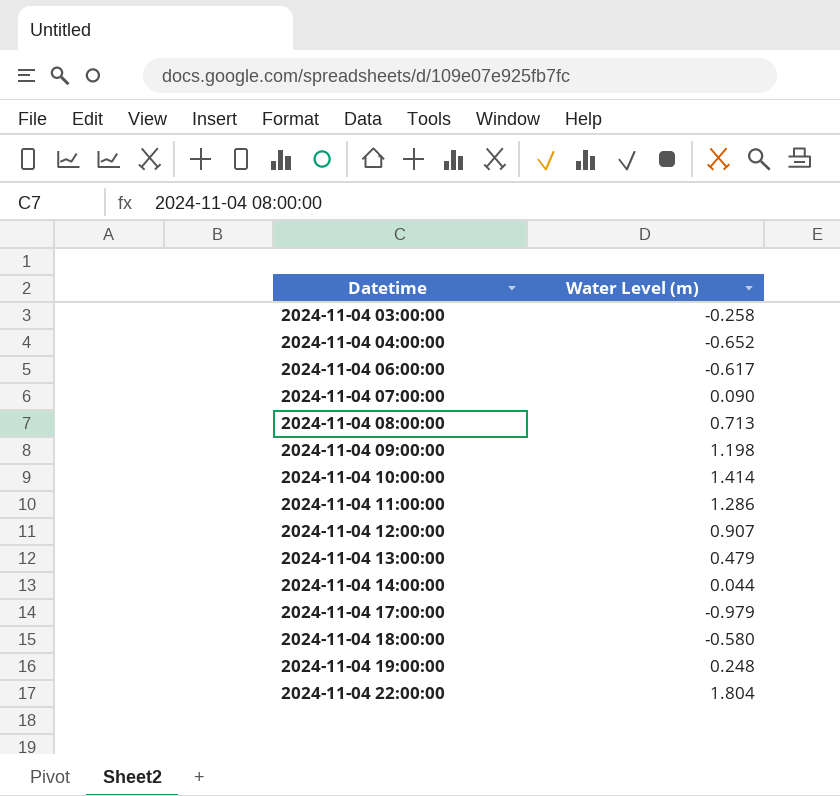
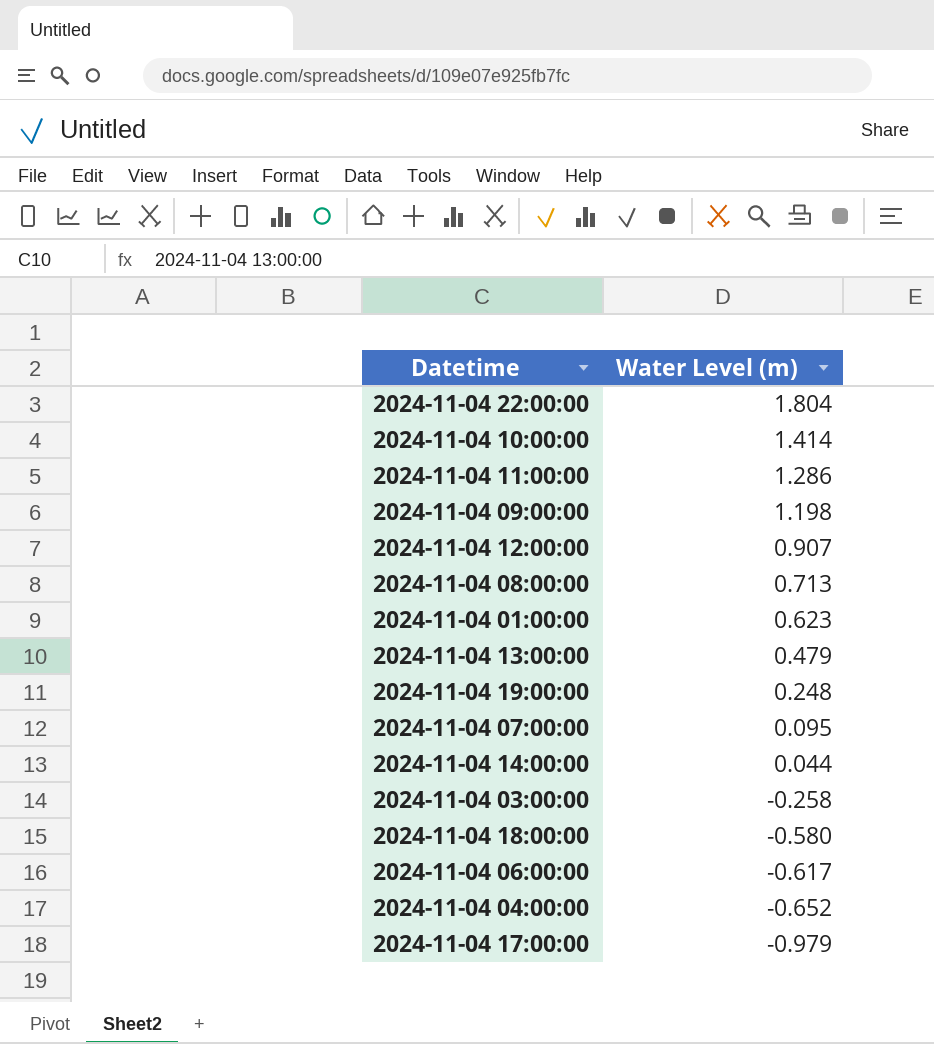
row order: Datetime ascending -> Water Level (m) descending
row 2024-11-04 01:00:00: none -> 0.623
2024-11-04 07:00:00 | Water Level (m): 0.090 -> 0.095

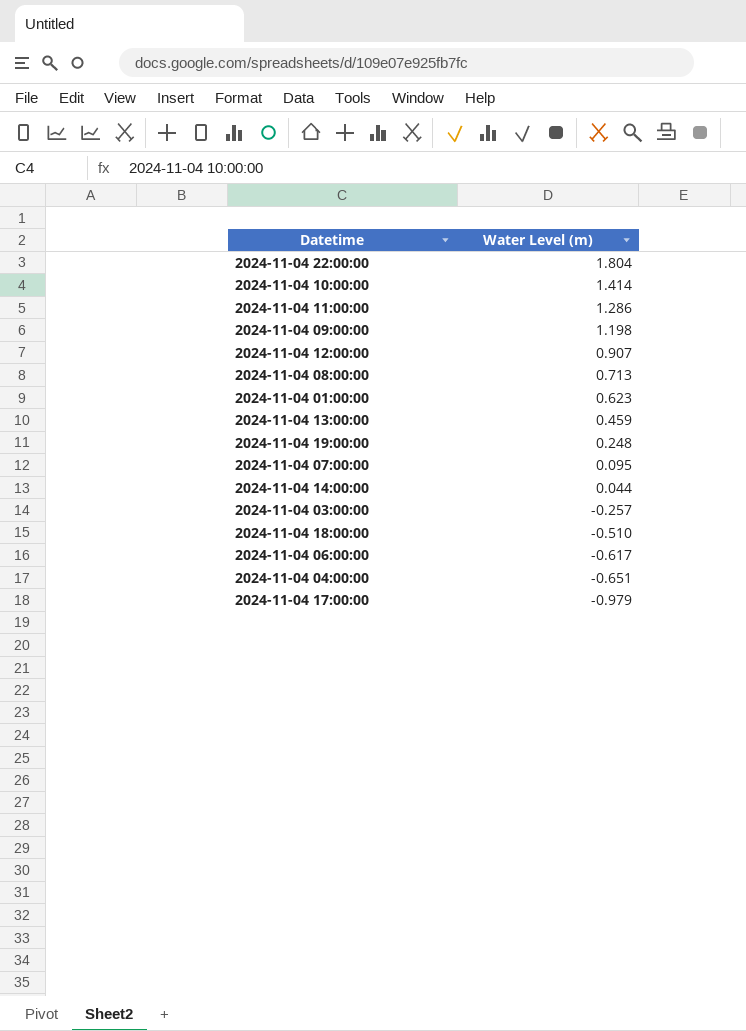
2024-11-04 13:00:00 | Water Level (m): 0.479 -> 0.459
2024-11-04 03:00:00 | Water Level (m): -0.258 -> -0.257
2024-11-04 18:00:00 | Water Level (m): -0.580 -> -0.510
2024-11-04 04:00:00 | Water Level (m): -0.652 -> -0.651

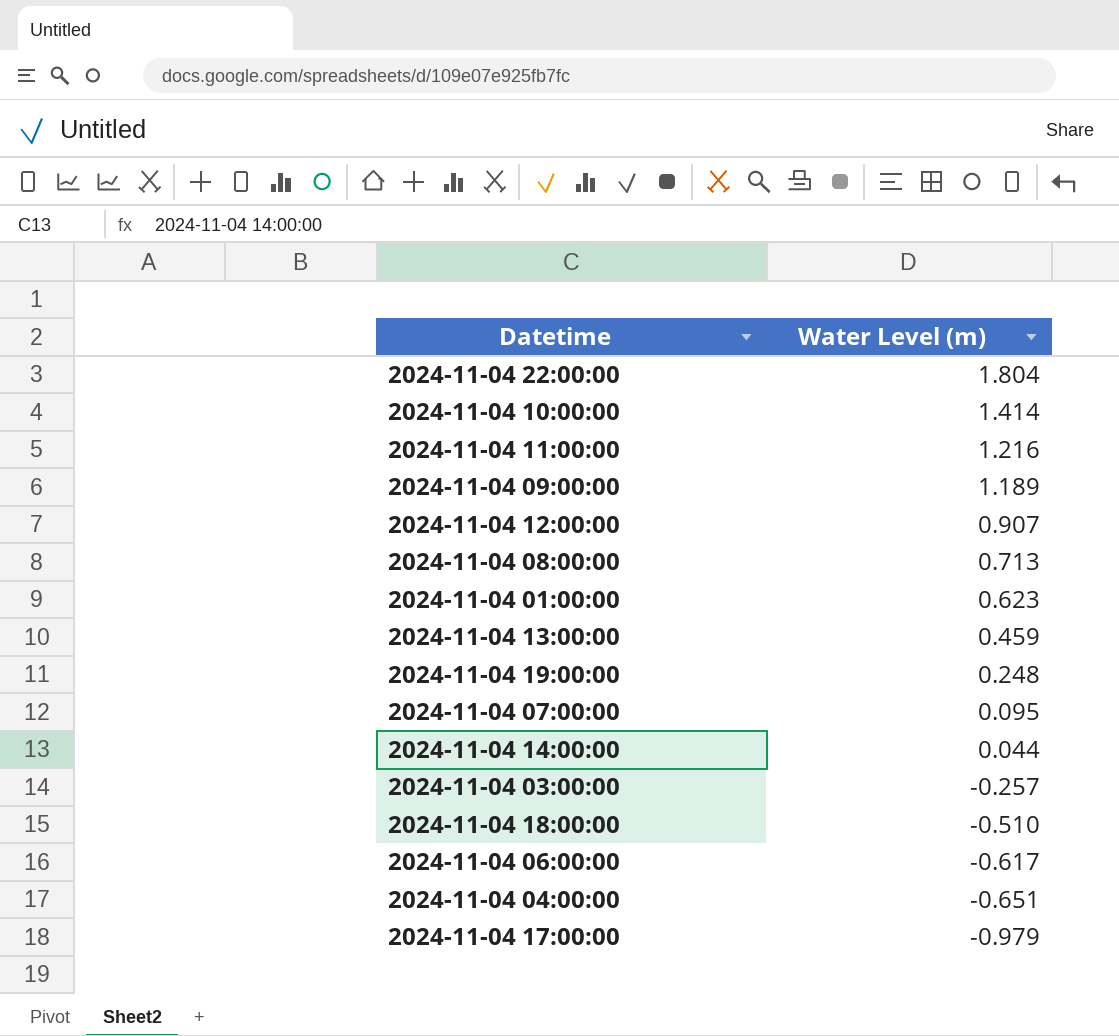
2024-11-04 11:00:00 | Water Level (m): 1.286 -> 1.216
2024-11-04 09:00:00 | Water Level (m): 1.198 -> 1.189

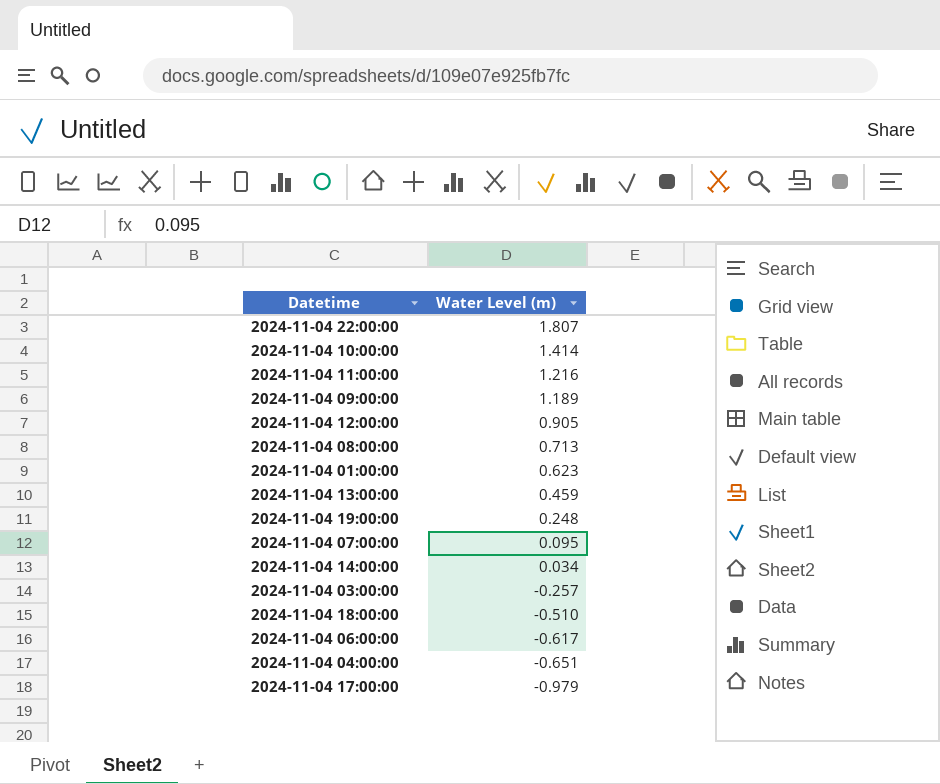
2024-11-04 22:00:00 | Water Level (m): 1.804 -> 1.807
2024-11-04 12:00:00 | Water Level (m): 0.907 -> 0.905
2024-11-04 14:00:00 | Water Level (m): 0.044 -> 0.034

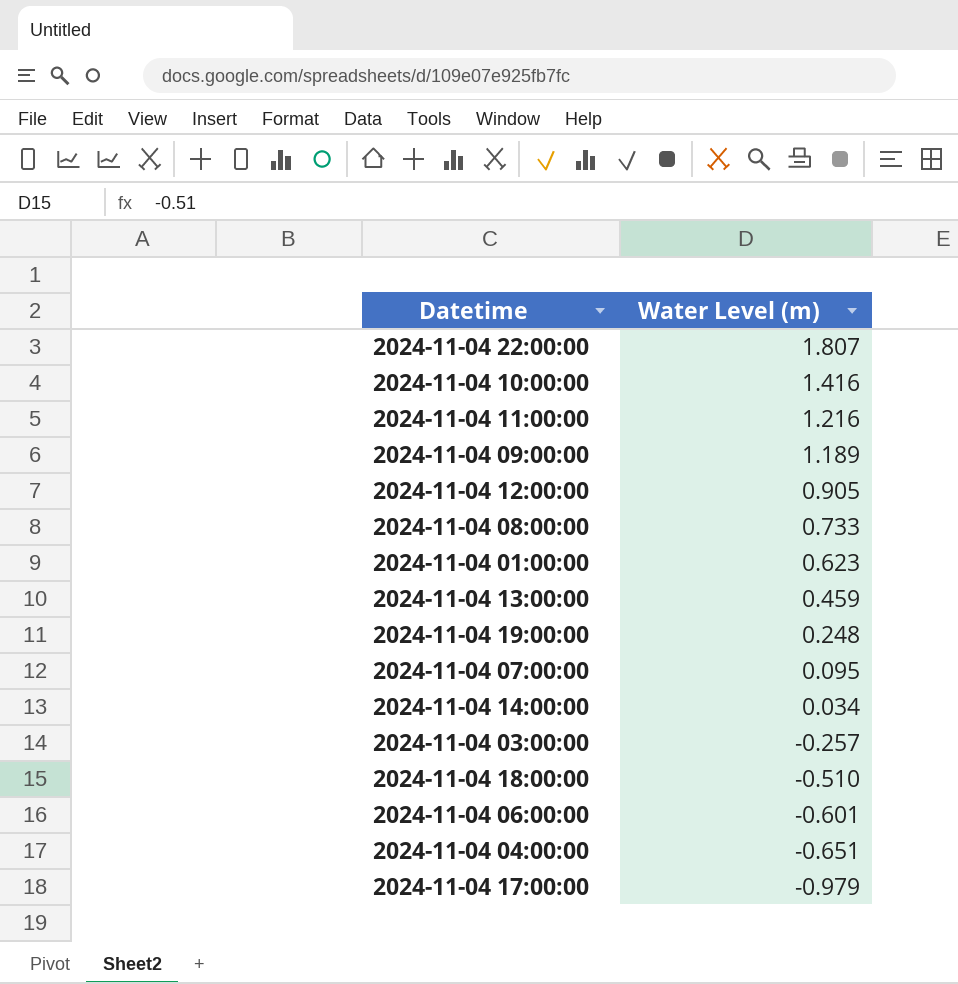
2024-11-04 10:00:00 | Water Level (m): 1.414 -> 1.416
2024-11-04 08:00:00 | Water Level (m): 0.713 -> 0.733
2024-11-04 06:00:00 | Water Level (m): -0.617 -> -0.601

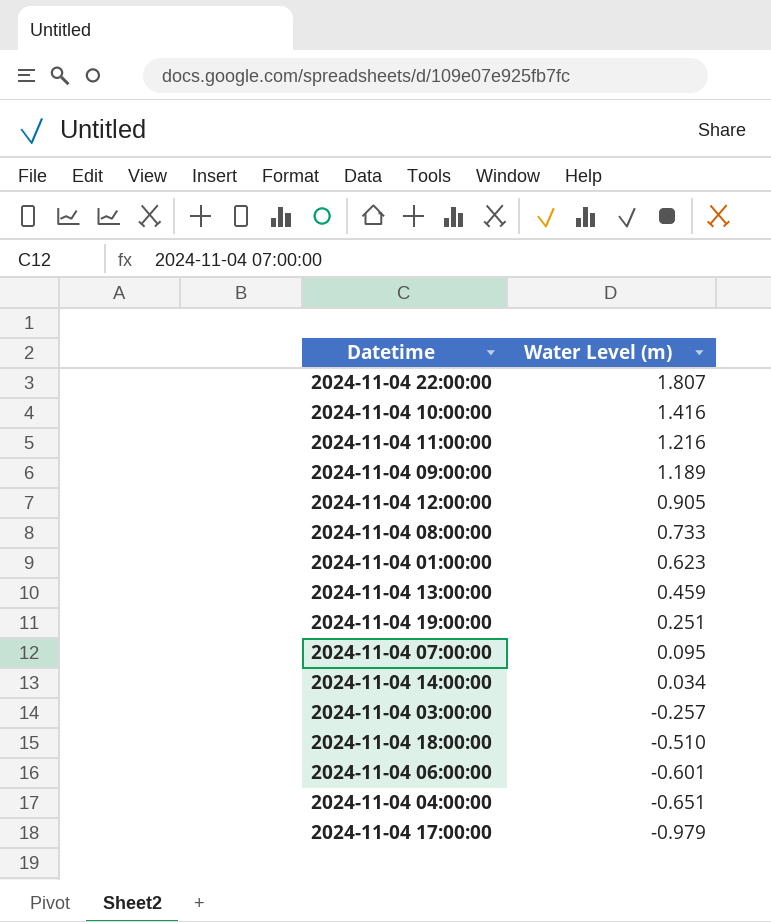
2024-11-04 19:00:00 | Water Level (m): 0.248 -> 0.251

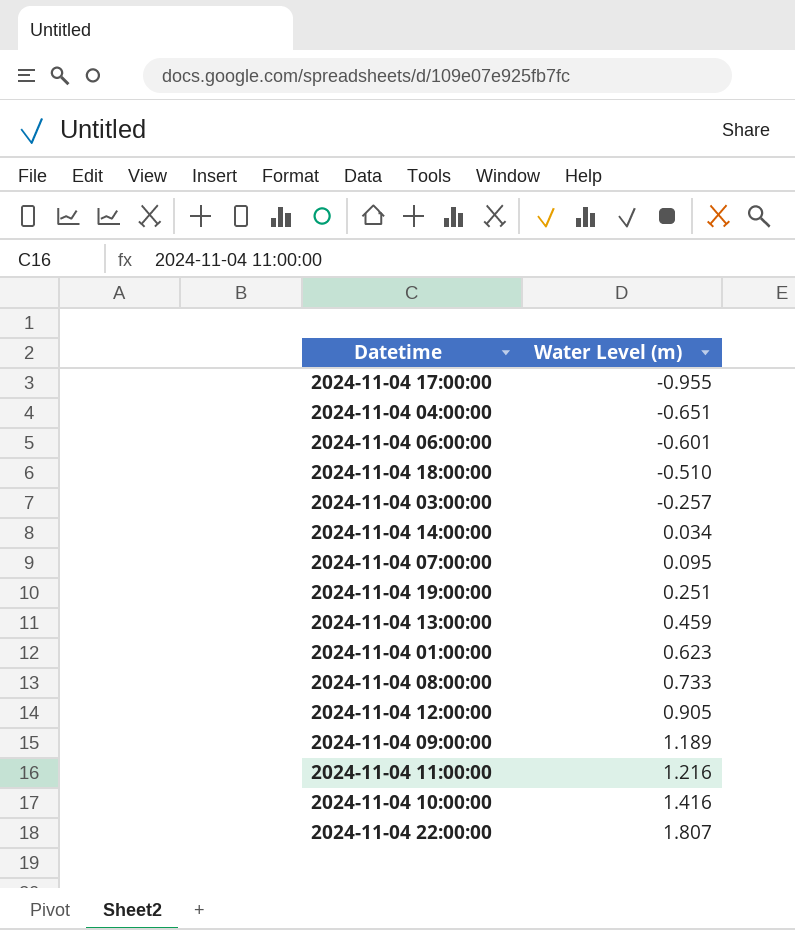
row order: Water Level (m) descending -> Water Level (m) ascending
2024-11-04 17:00:00 | Water Level (m): -0.979 -> -0.955

